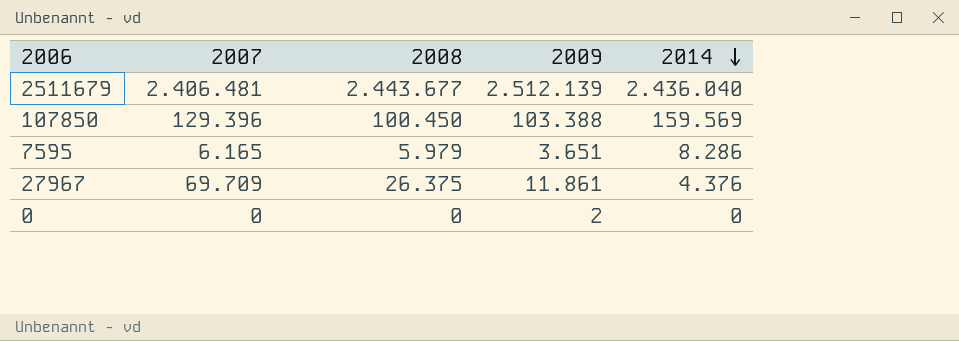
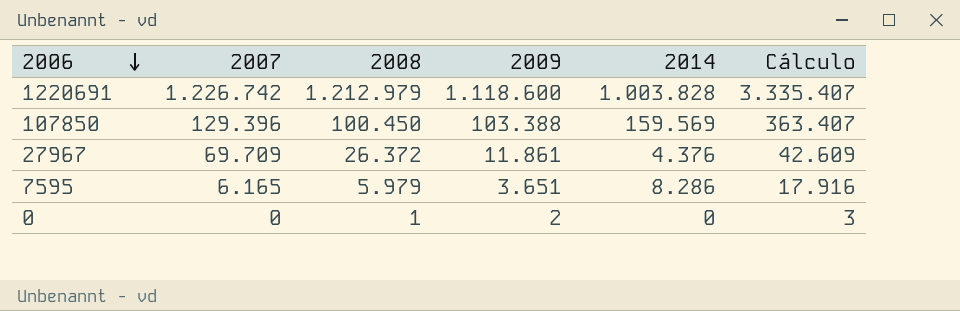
row order: 2014 descending -> 2006 descending
column Cálculo | formula: none -> [2008] + [2009] + [2014]
row 2511679: 2.406.481 | 2.443.677 | 2.512.139 | 2.436.040 -> none
row 1220691: none -> 1.226.742 | 1.212.979 | 1.118.600 | 1.003.828 | 3.335.407
27967 | 2008: 26.375 -> 26.372
0 | 2008: 0 -> 1

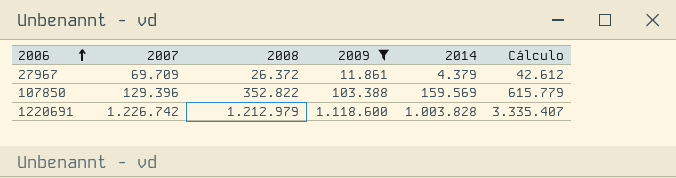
filter: none -> 2009 >= 11.861
row order: 2006 descending -> 2006 ascending
27967 | 2014: 4.376 -> 4.379
27967 | Cálculo: 42.609 -> 42.612
107850 | 2008: 100.450 -> 352.822
107850 | Cálculo: 363.407 -> 615.779

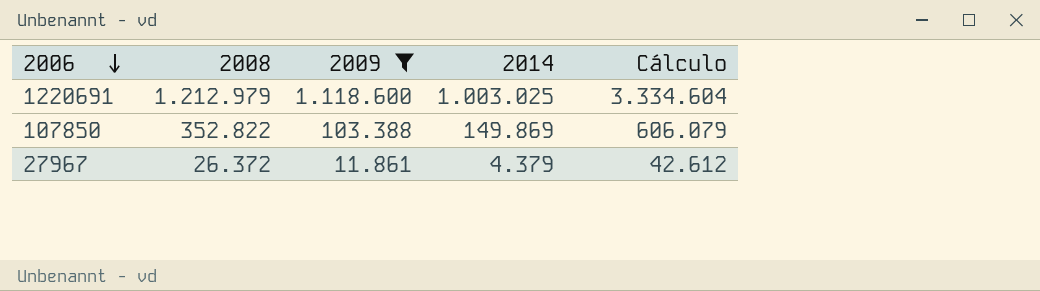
row order: 2006 ascending -> 2006 descending
column 2007 | position: 2 -> none
1220691 | 2014: 1.003.828 -> 1.003.025
1220691 | Cálculo: 3.335.407 -> 3.334.604
107850 | 2014: 159.569 -> 149.869
107850 | Cálculo: 615.779 -> 606.079

